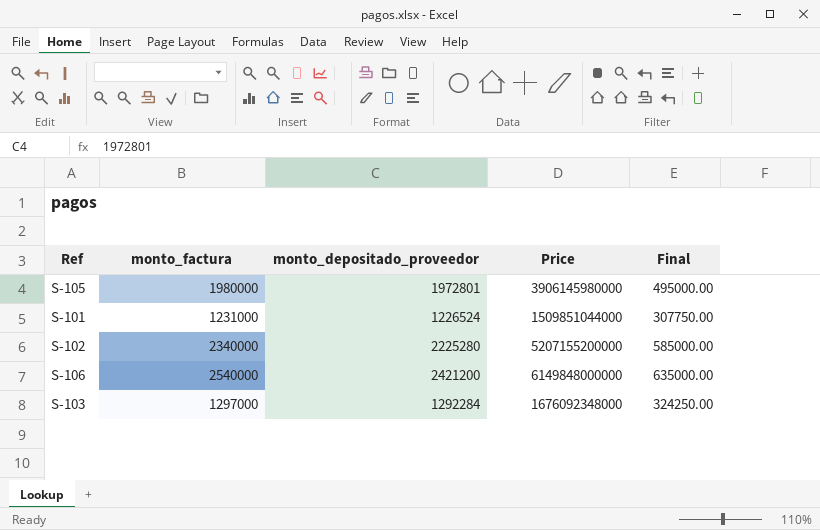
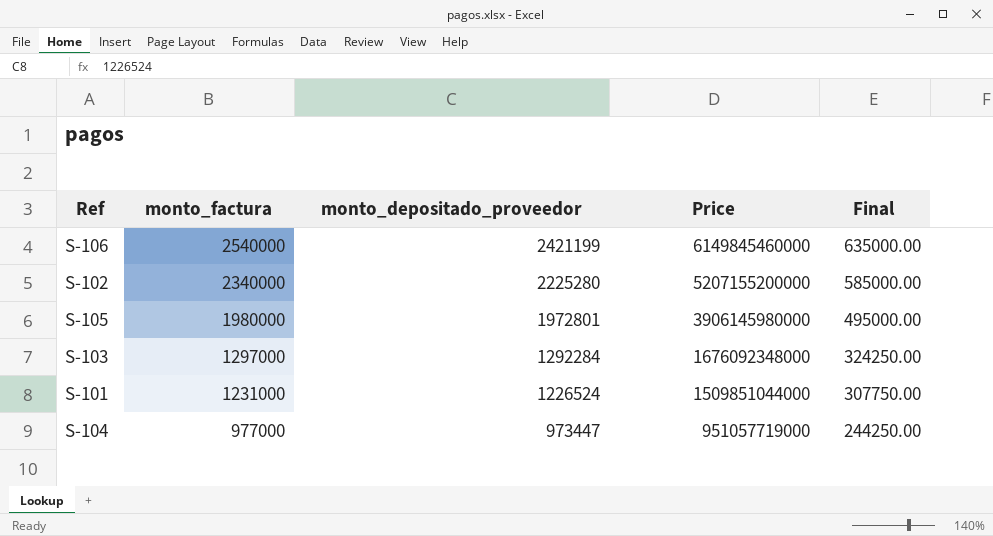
row order: none -> monto_factura descending
S-106 | monto_depositado_proveedor: 2421200 -> 2421199
S-106 | Price: 6149848000000 -> 6149845460000
row S-104: none -> 977000 | 973447 | 951057719000 | 244250.00

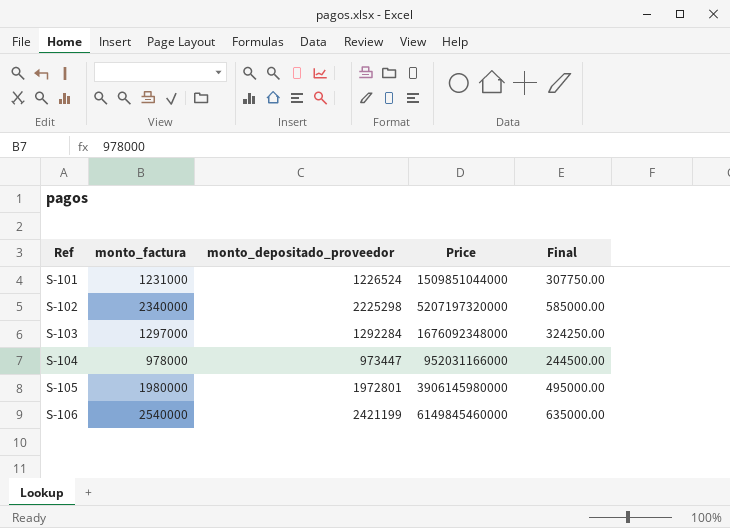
row order: monto_factura descending -> Ref ascending
S-102 | monto_depositado_proveedor: 2225280 -> 2225298
S-102 | Price: 5207155200000 -> 5207197320000
S-104 | monto_factura: 977000 -> 978000
S-104 | Price: 951057719000 -> 952031166000
S-104 | Final: 244250.00 -> 244500.00

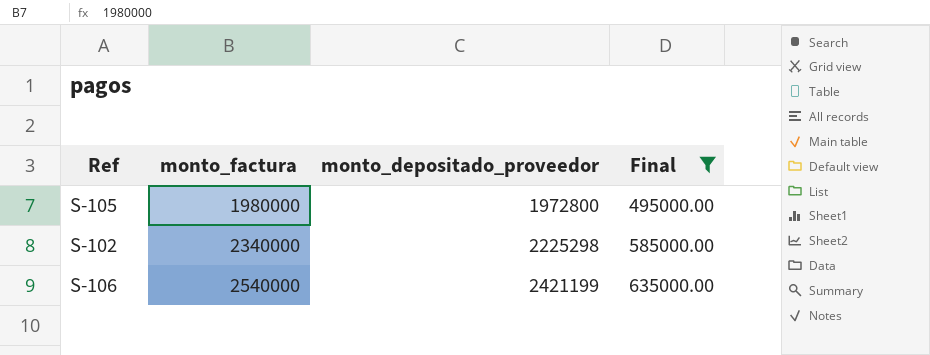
filter: none -> Final >= 495000.00
row order: Ref ascending -> monto_factura ascending
column Price | formula: [monto_factura] * [monto_depositado_proveedor] -> none
S-105 | monto_depositado_proveedor: 1972801 -> 1972800

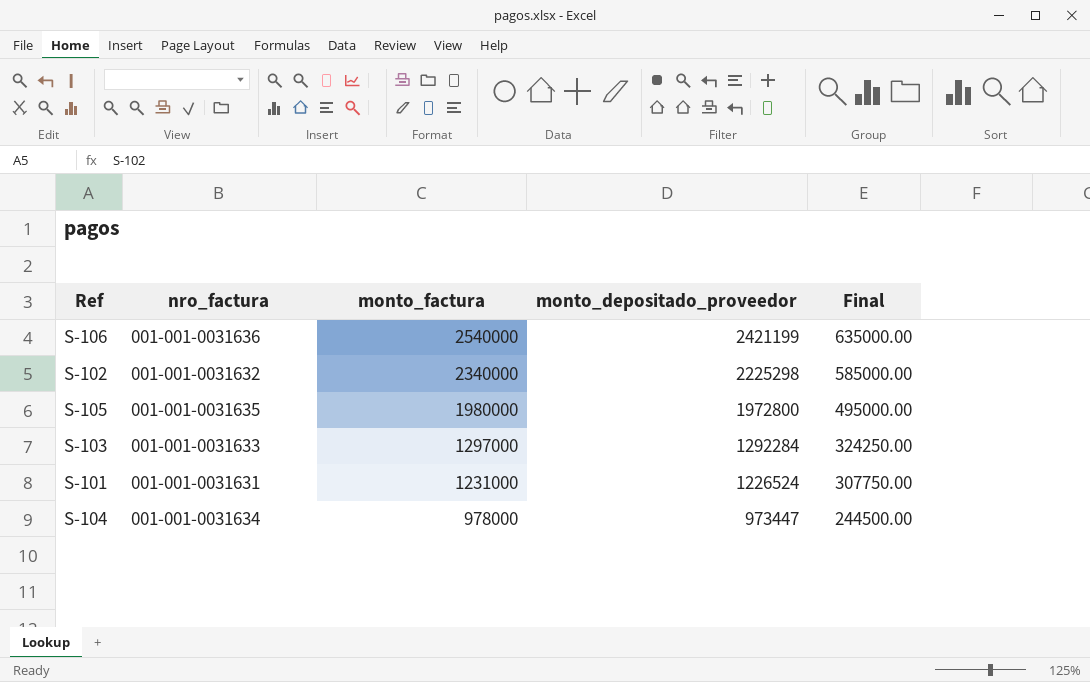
filter: Final >= 495000.00 -> none
row order: monto_factura ascending -> monto_factura descending
column nro_factura | position: none -> 2

